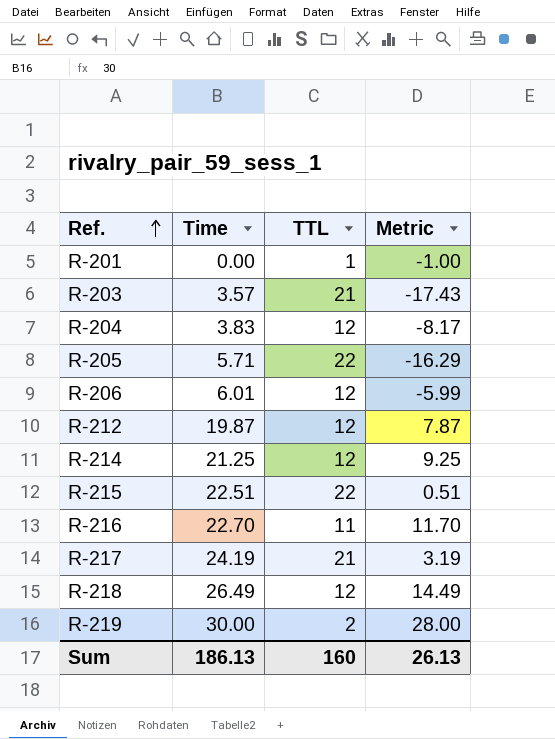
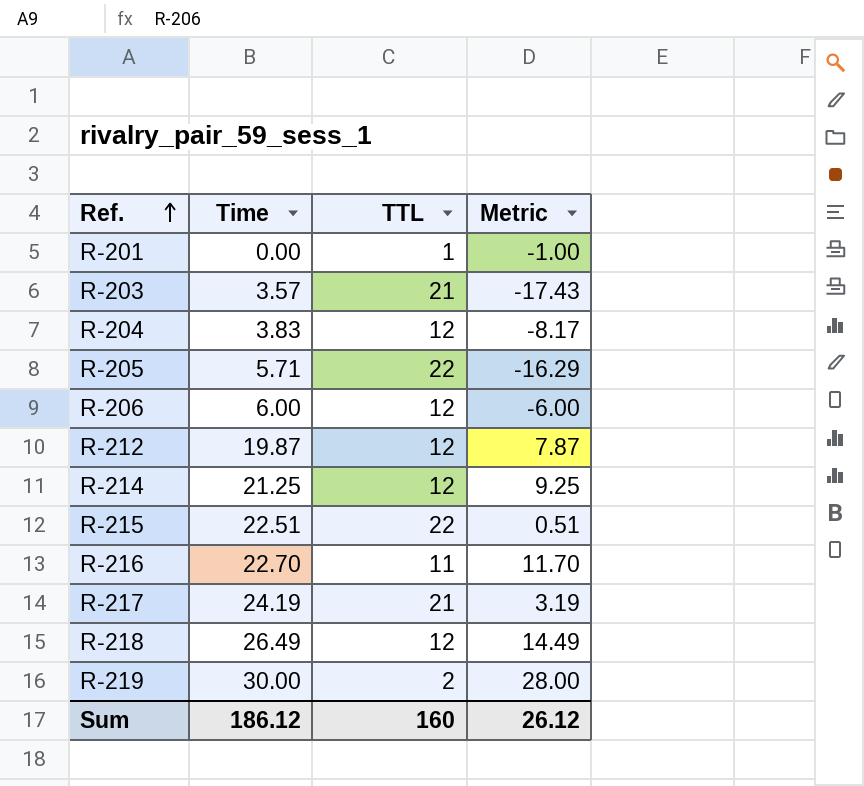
R-206 | Time: 6.01 -> 6.00
R-206 | Metric: -5.99 -> -6.00
Sum | Time: 186.13 -> 186.12
Sum | Metric: 26.13 -> 26.12

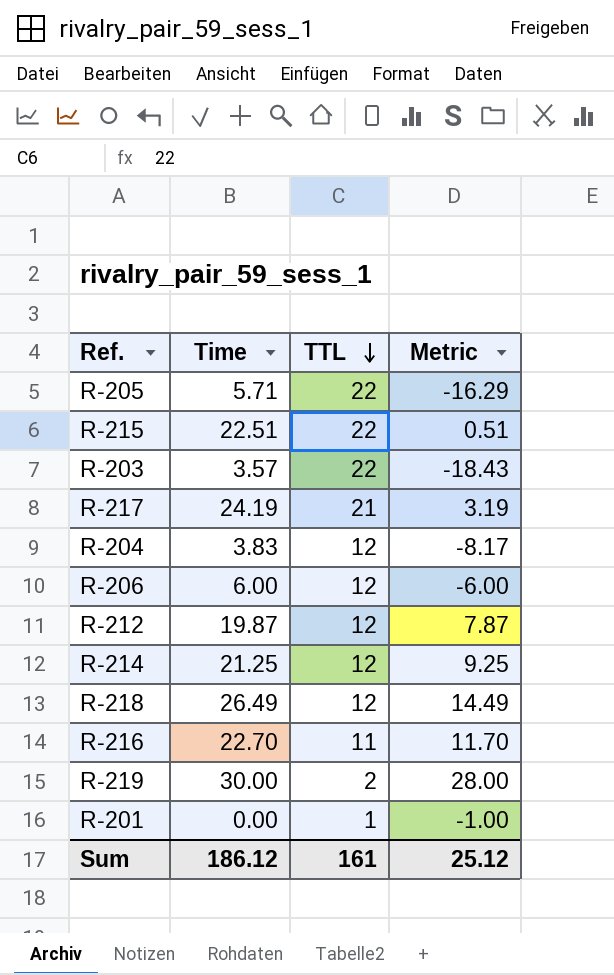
row order: Ref. ascending -> TTL descending
R-203 | TTL: 21 -> 22
R-203 | Metric: -17.43 -> -18.43
Sum | TTL: 160 -> 161
Sum | Metric: 26.12 -> 25.12

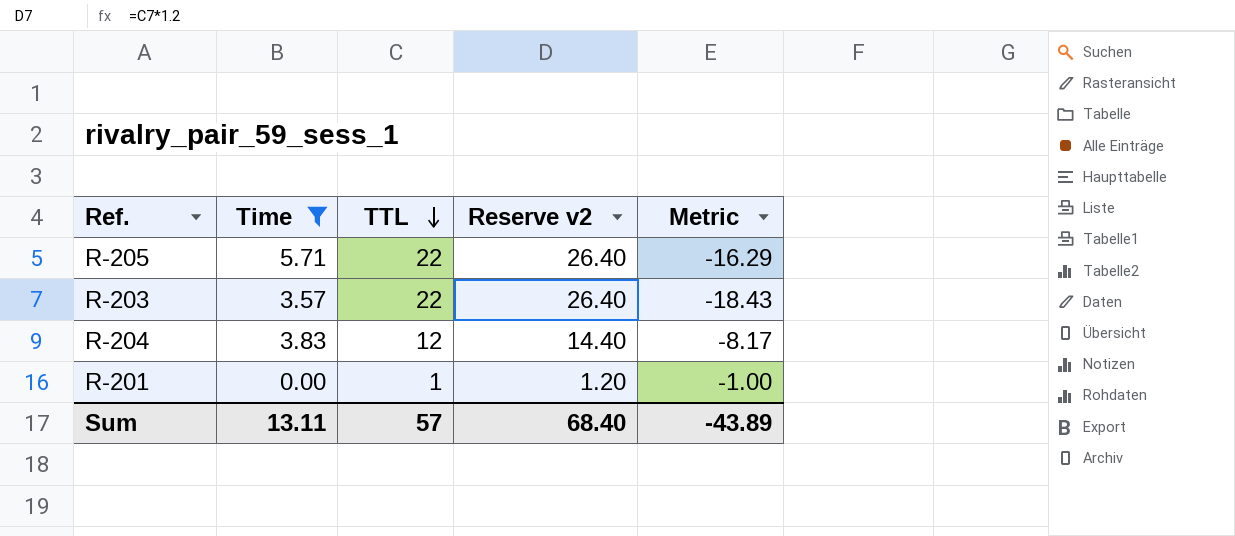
filter: none -> Time <= 5.71
column Reserve v2 | formula: none -> [TTL] * 1.2
Sum | Time: 186.12 -> 13.11
Sum | TTL: 161 -> 57
Sum | Metric: 25.12 -> -43.89

